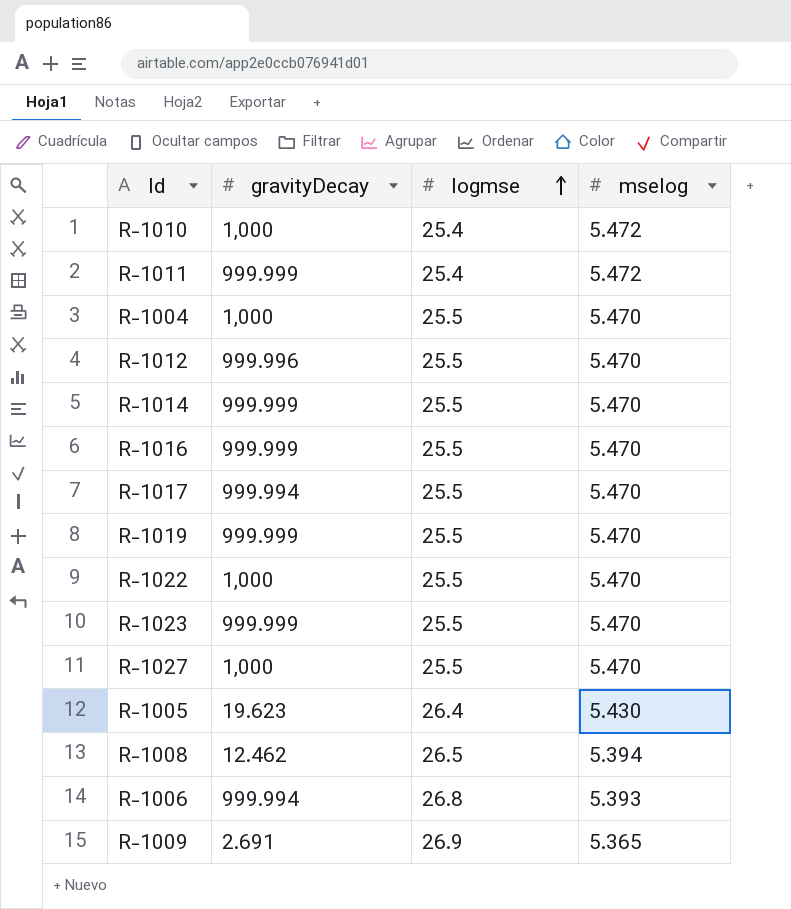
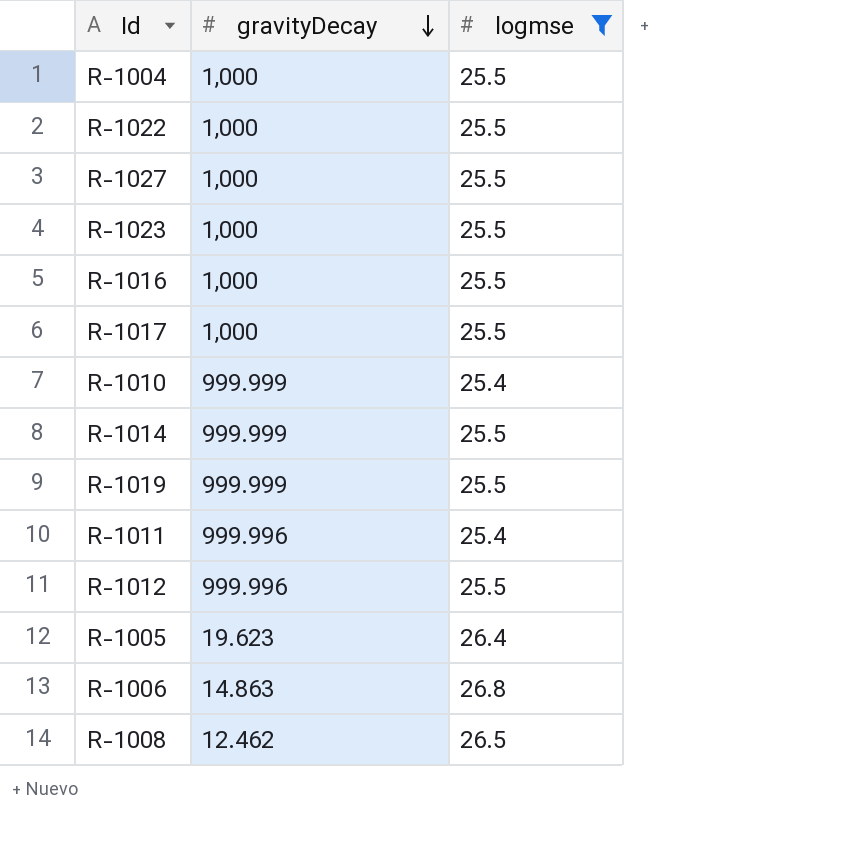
filter: none -> logmse != 26.9
row order: logmse ascending -> gravityDecay descending
column mselog | position: 4 -> none
R-1023 | gravityDecay: 999.999 -> 1,000
R-1016 | gravityDecay: 999.999 -> 1,000
R-1017 | gravityDecay: 999.994 -> 1,000
R-1010 | gravityDecay: 1,000 -> 999.999
R-1011 | gravityDecay: 999.999 -> 999.996
R-1006 | gravityDecay: 999.994 -> 14.863

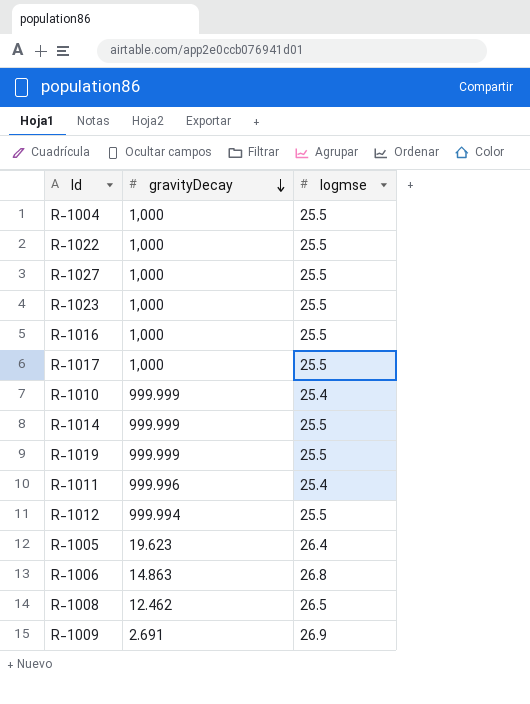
filter: logmse != 26.9 -> none
R-1012 | gravityDecay: 999.996 -> 999.994

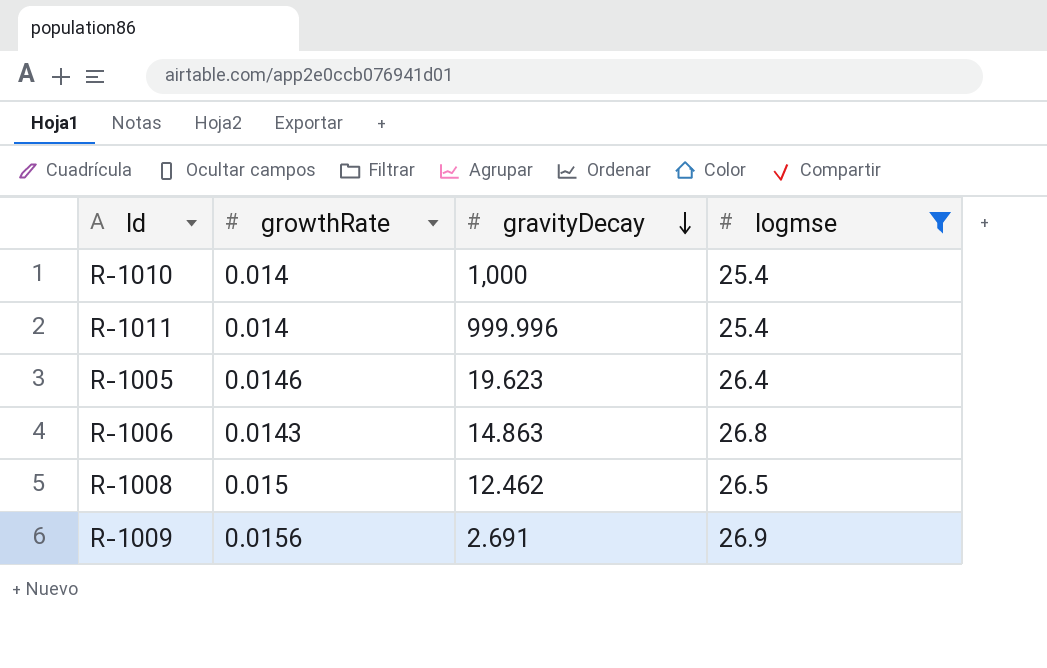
filter: none -> logmse != 25.5
column growthRate | position: none -> 2
R-1010 | gravityDecay: 999.999 -> 1,000

